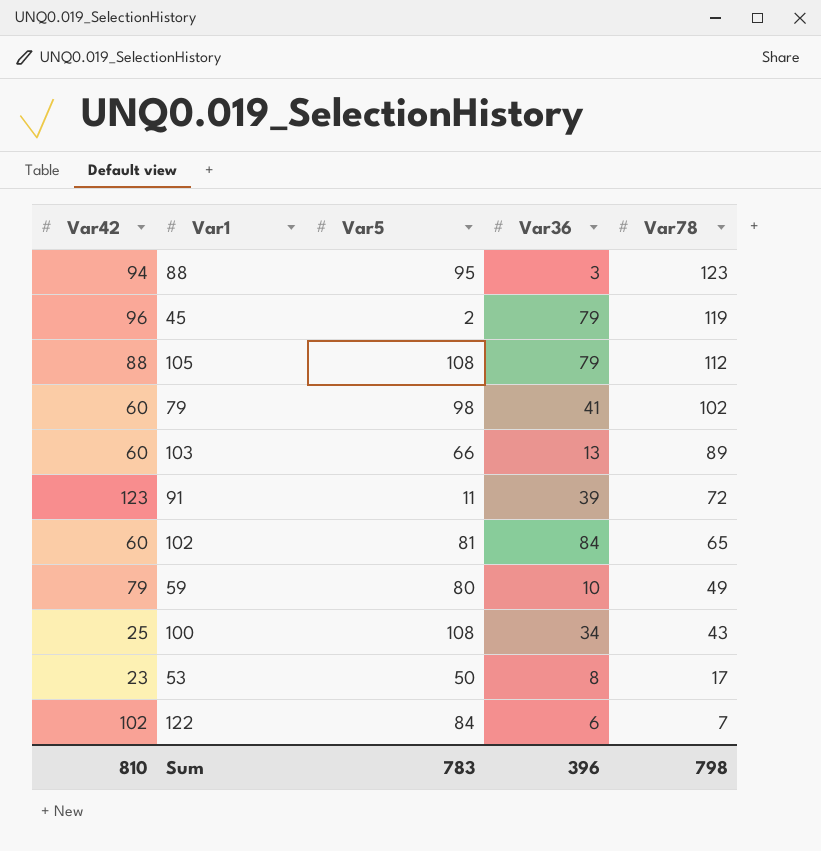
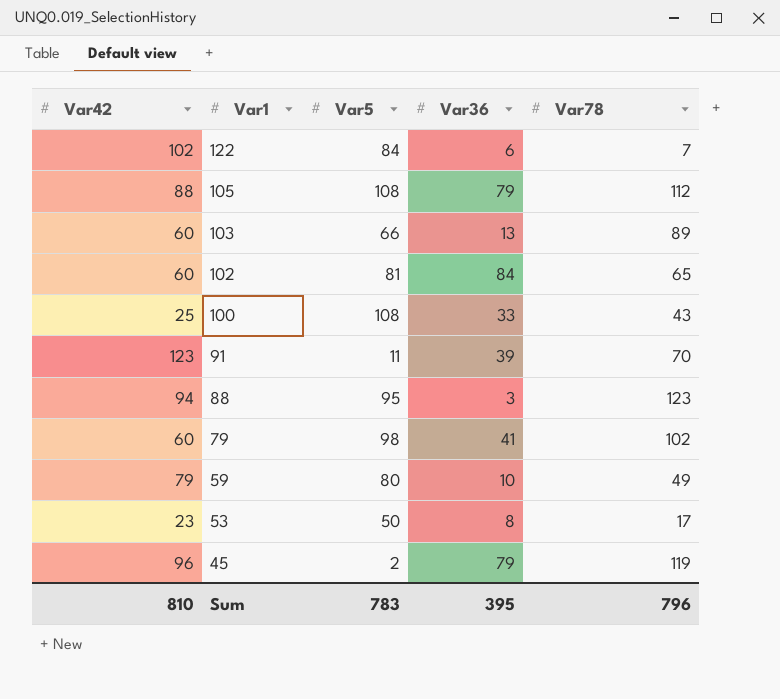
row order: Var78 descending -> Var1 descending
100 | Var36: 34 -> 33
91 | Var78: 72 -> 70
Sum | Var36: 396 -> 395
Sum | Var78: 798 -> 796

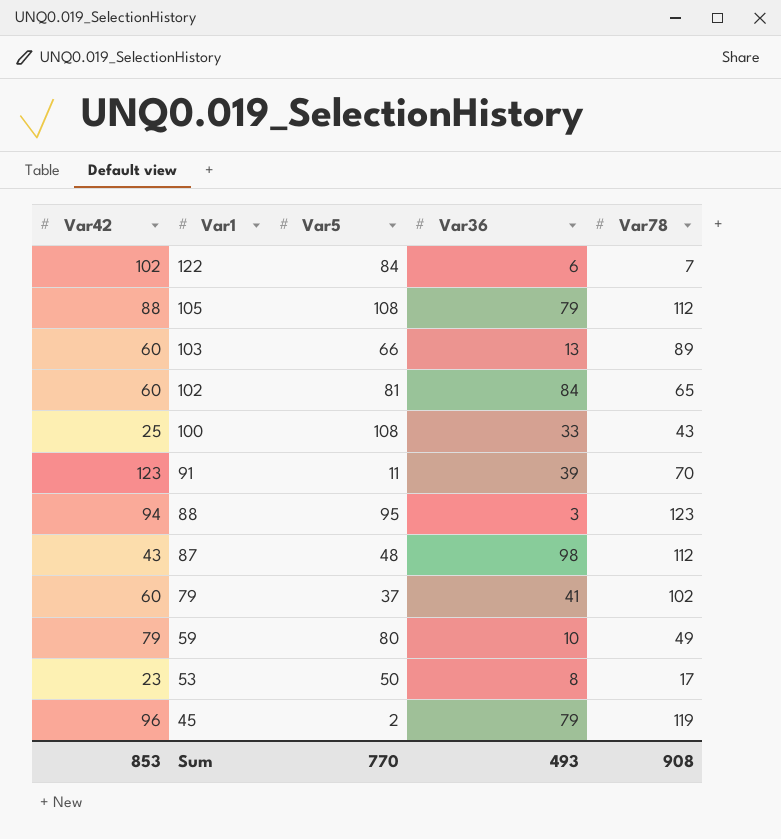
row 87: none -> 43 | 48 | 98 | 112
79 | Var5: 98 -> 37
Sum | Var42: 810 -> 853
Sum | Var5: 783 -> 770
Sum | Var36: 395 -> 493
Sum | Var78: 796 -> 908

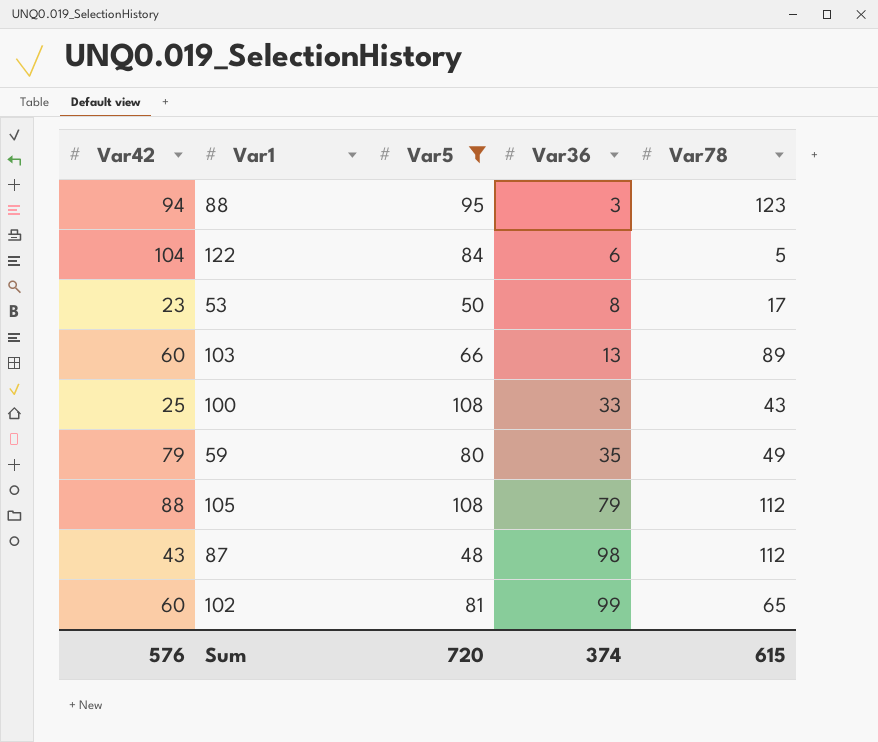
filter: none -> Var5 >= 48
row order: Var1 descending -> Var36 ascending
122 | Var42: 102 -> 104
122 | Var78: 7 -> 5
59 | Var36: 10 -> 35
102 | Var36: 84 -> 99
Sum | Var42: 853 -> 576
Sum | Var5: 770 -> 720
Sum | Var36: 493 -> 374
Sum | Var78: 908 -> 615

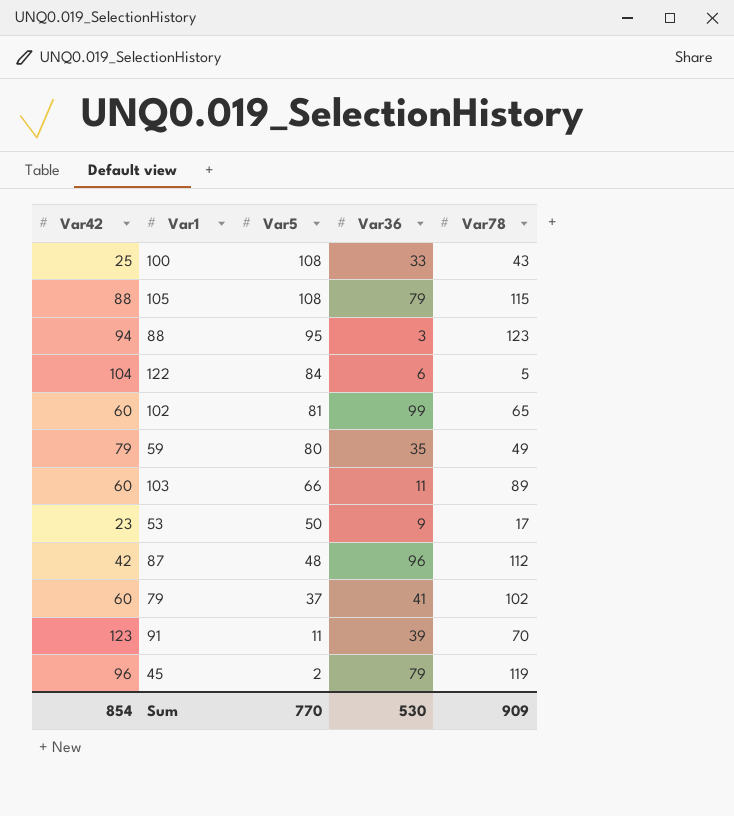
filter: Var5 >= 48 -> none
row order: Var36 ascending -> Var5 descending
105 | Var78: 112 -> 115
103 | Var36: 13 -> 11
53 | Var36: 8 -> 9
87 | Var42: 43 -> 42
87 | Var36: 98 -> 96
Sum | Var42: 576 -> 854
Sum | Var5: 720 -> 770
Sum | Var36: 374 -> 530
Sum | Var78: 615 -> 909

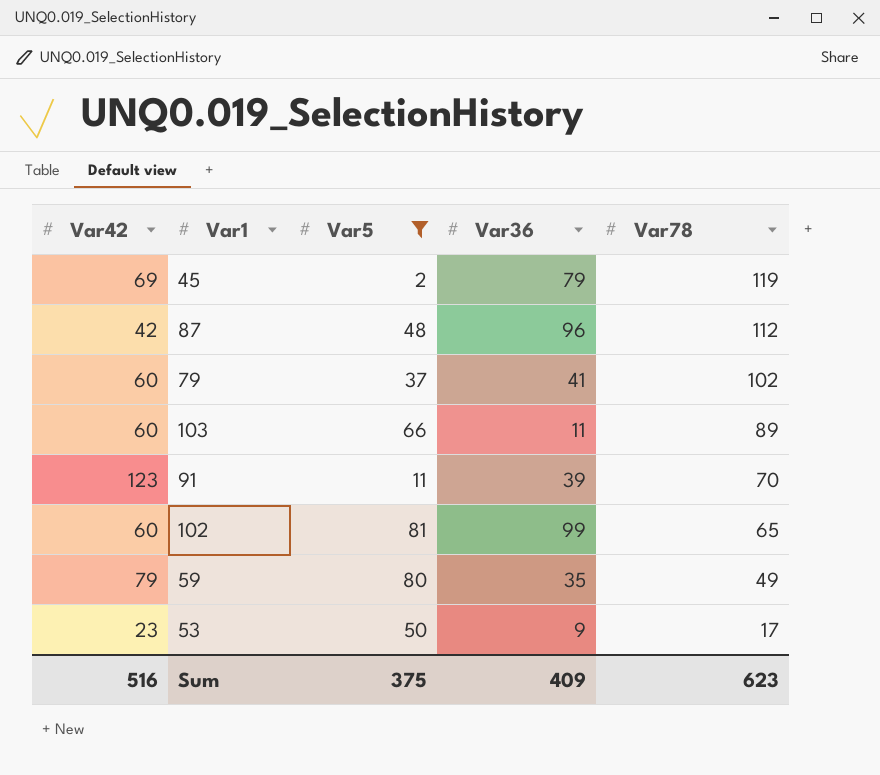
filter: none -> Var5 <= 81
row order: Var5 descending -> Var78 descending
45 | Var42: 96 -> 69
Sum | Var42: 854 -> 516
Sum | Var5: 770 -> 375
Sum | Var36: 530 -> 409
Sum | Var78: 909 -> 623

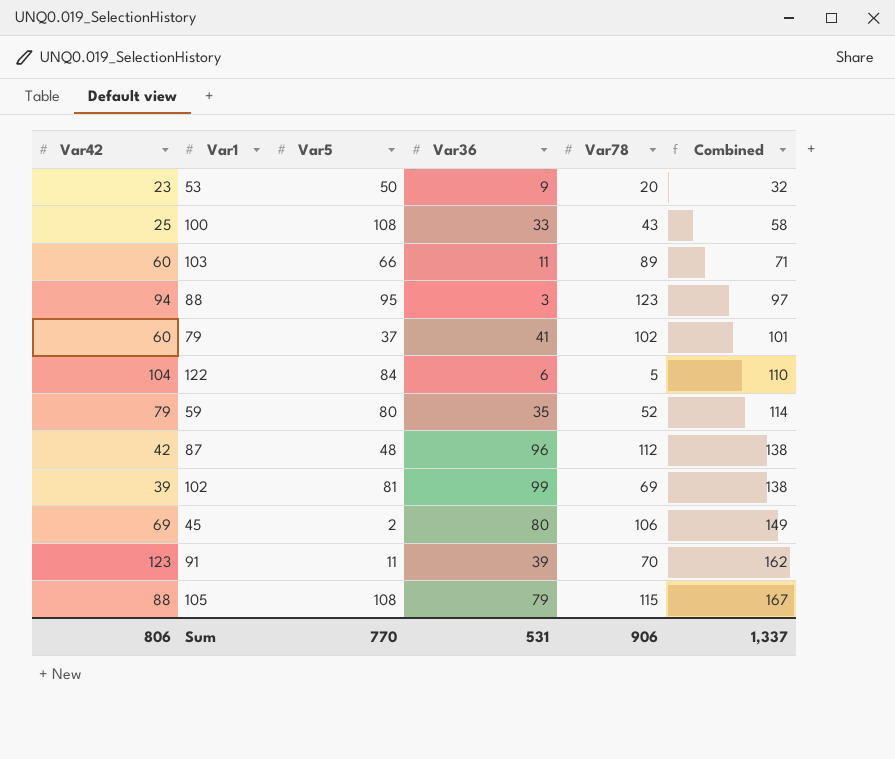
filter: Var5 <= 81 -> none
row order: Var78 descending -> Combined ascending
column Combined | formula: none -> [Var42] + [Var36]
53 | Var78: 17 -> 20
59 | Var78: 49 -> 52
102 | Var42: 60 -> 39
102 | Var78: 65 -> 69
45 | Var36: 79 -> 80
45 | Var78: 119 -> 106
Sum | Var42: 516 -> 806
Sum | Var5: 375 -> 770
Sum | Var36: 409 -> 531
Sum | Var78: 623 -> 906

